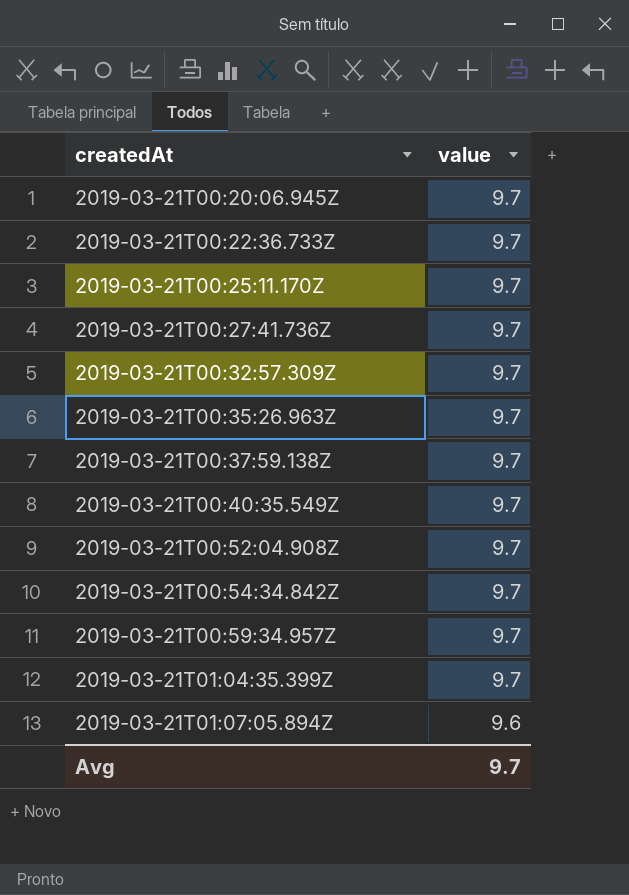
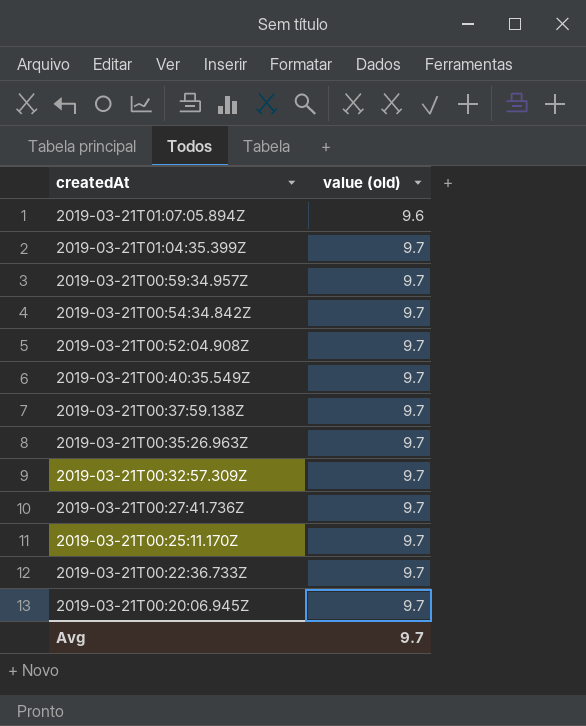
row order: createdAt ascending -> createdAt descending
column name: value -> value (old)

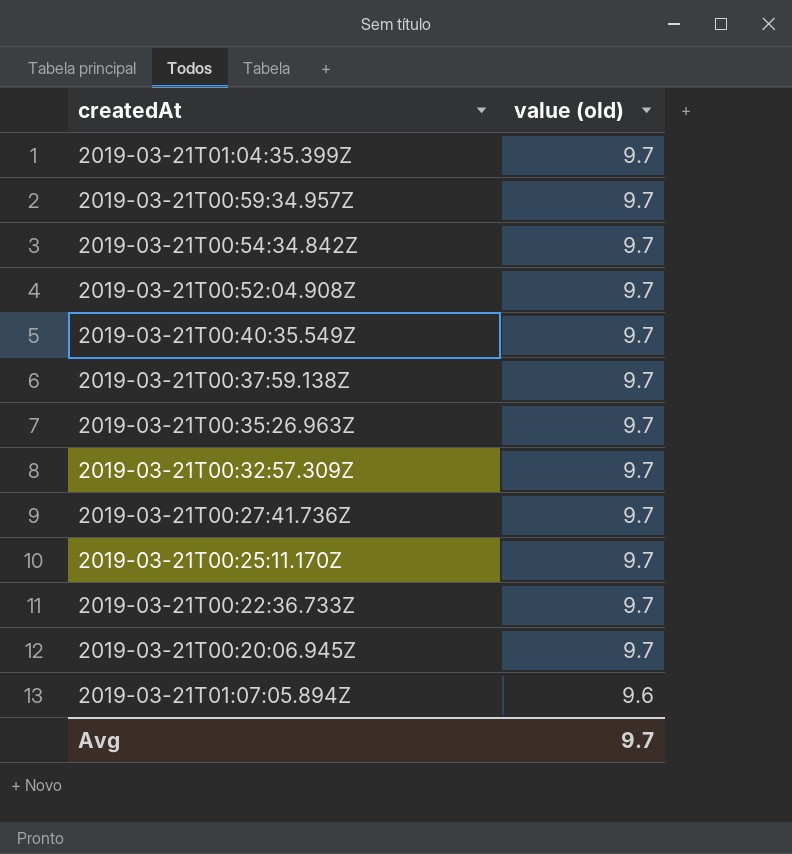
row order: createdAt descending -> value (old) descending

